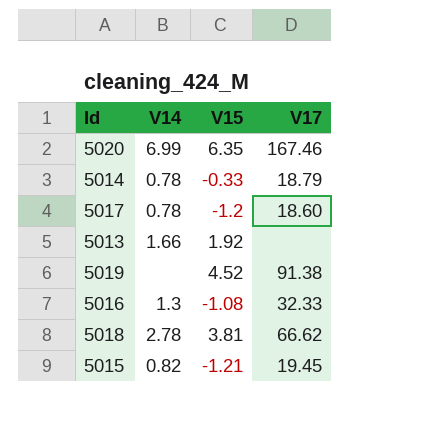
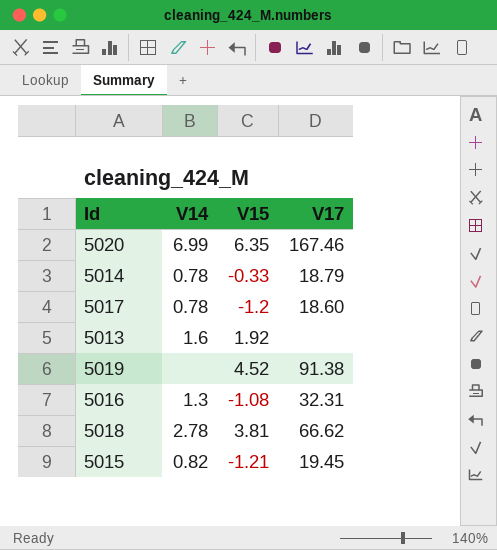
5013 | V14: 1.66 -> 1.6
5016 | V17: 32.33 -> 32.31

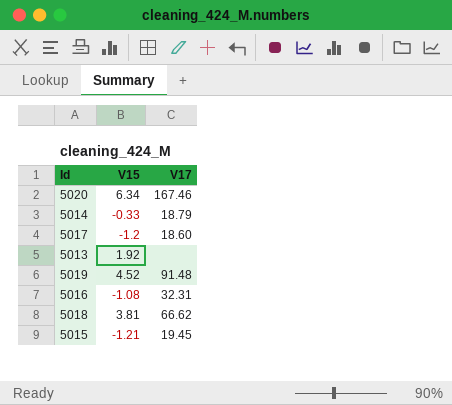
column V14 | position: 2 -> none
5020 | V15: 6.35 -> 6.34
5019 | V17: 91.38 -> 91.48

